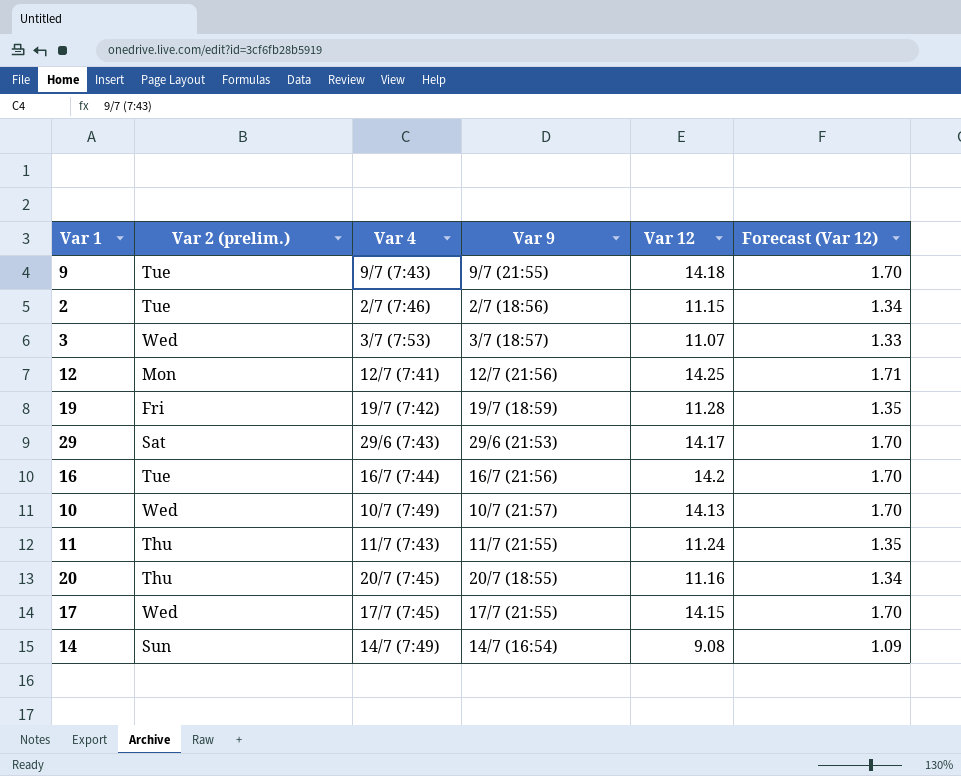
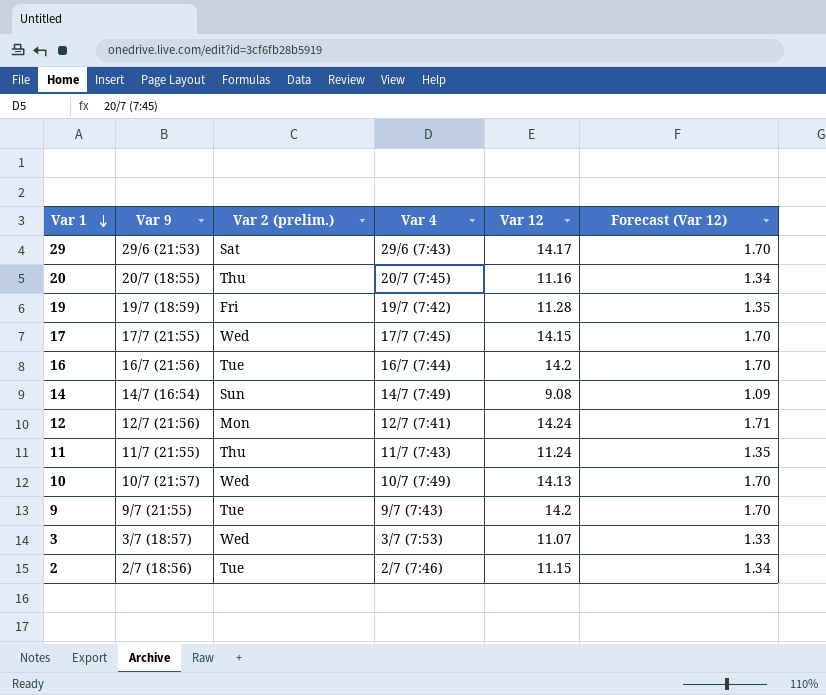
row order: none -> Var 1 descending
column Var 9 | position: 4 -> 2
12 | Var 12: 14.25 -> 14.24
9 | Var 12: 14.18 -> 14.2

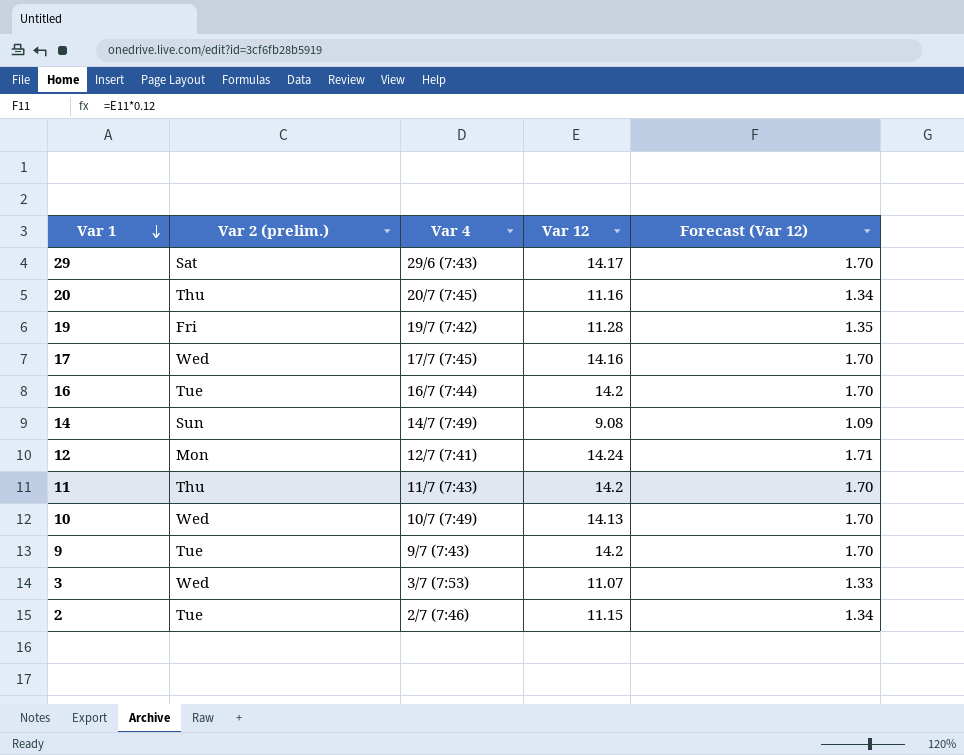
column Var 9 | position: 2 -> none
17 | Var 12: 14.15 -> 14.16
11 | Var 12: 11.24 -> 14.2
11 | Forecast (Var 12): 1.35 -> 1.70

